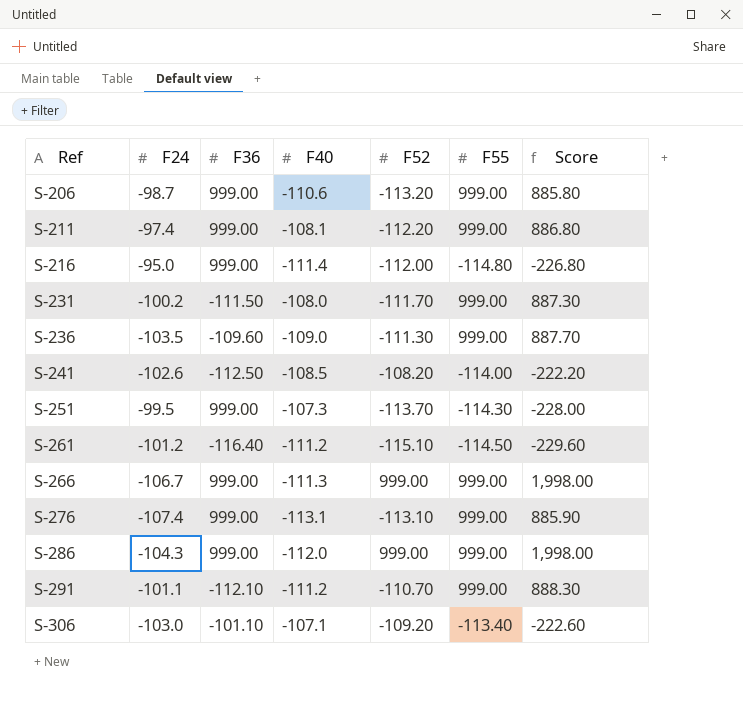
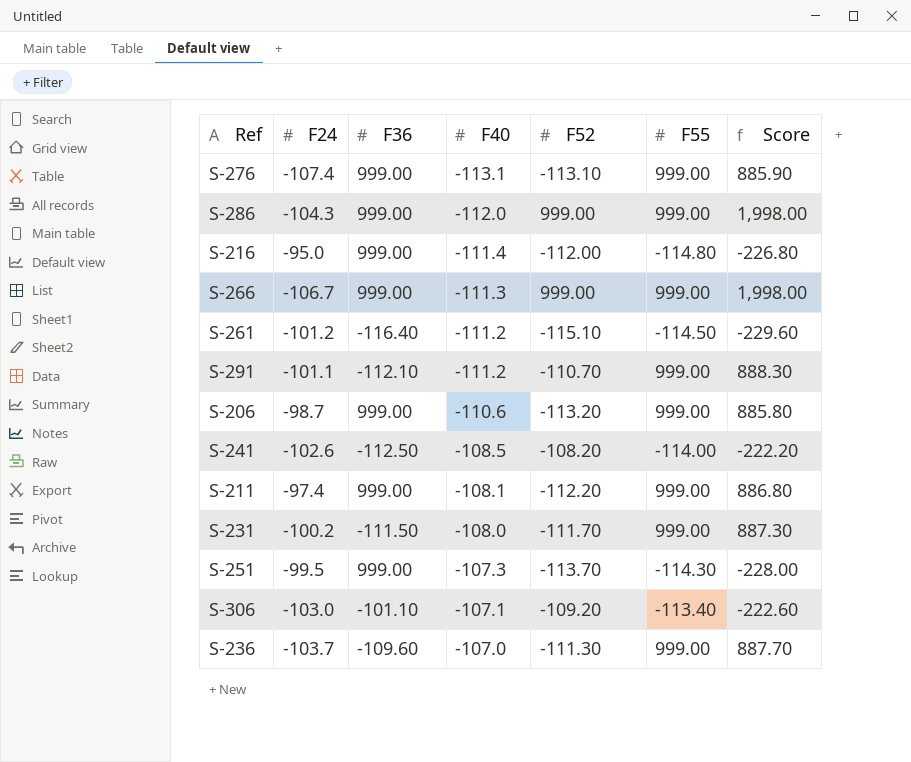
row order: Ref ascending -> F40 ascending
S-236 | F24: -103.5 -> -103.7
S-236 | F40: -109.0 -> -107.0

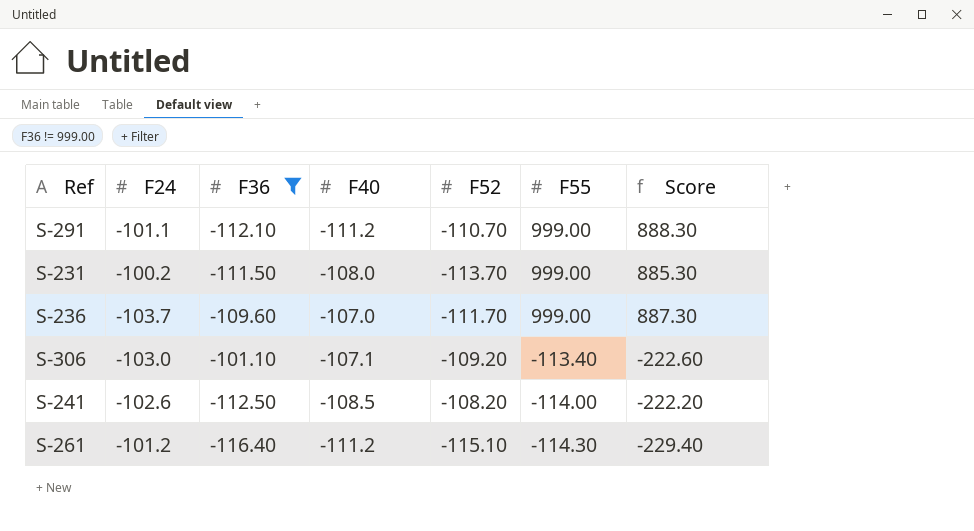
filter: none -> F36 != 999.00
row order: F40 ascending -> F55 descending
S-231 | F52: -111.70 -> -113.70
S-231 | Score: 887.30 -> 885.30
S-236 | F52: -111.30 -> -111.70
S-236 | Score: 887.70 -> 887.30
S-261 | F55: -114.50 -> -114.30
S-261 | Score: -229.60 -> -229.40

